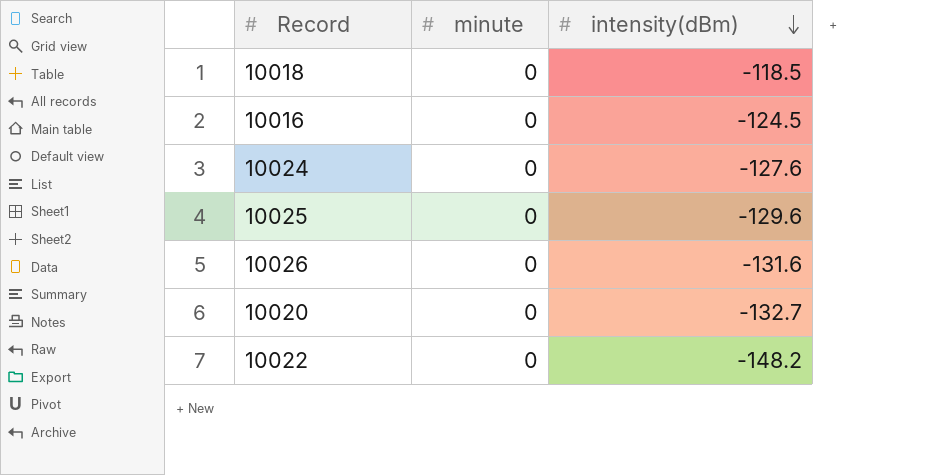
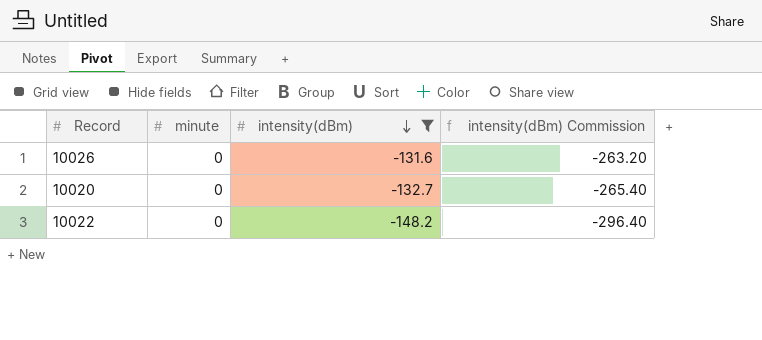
filter: none -> intensity(dBm) <= -131.6
column intensity(dBm) Commission | formula: none -> [intensity(dBm)] * 2

